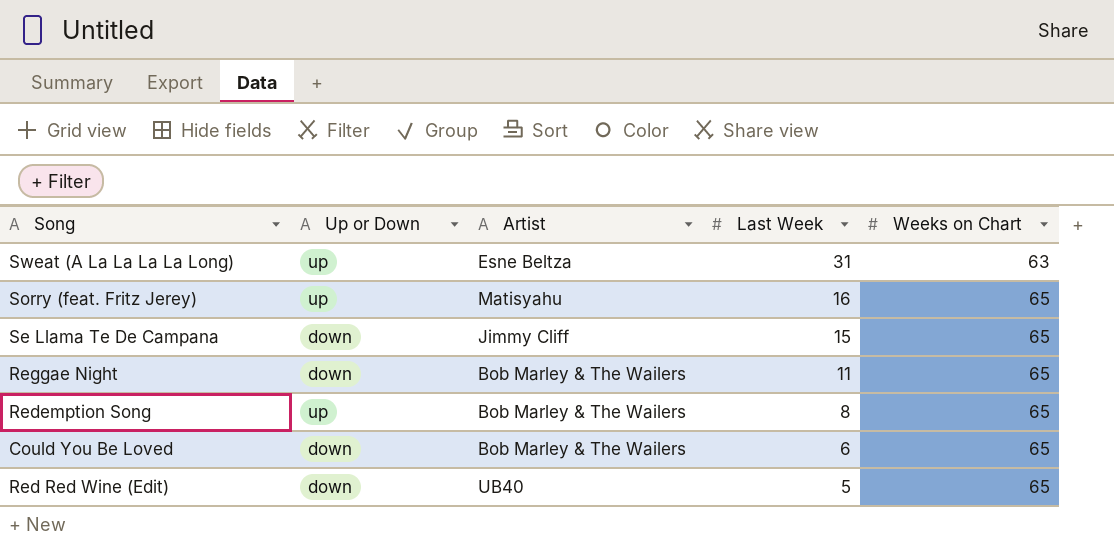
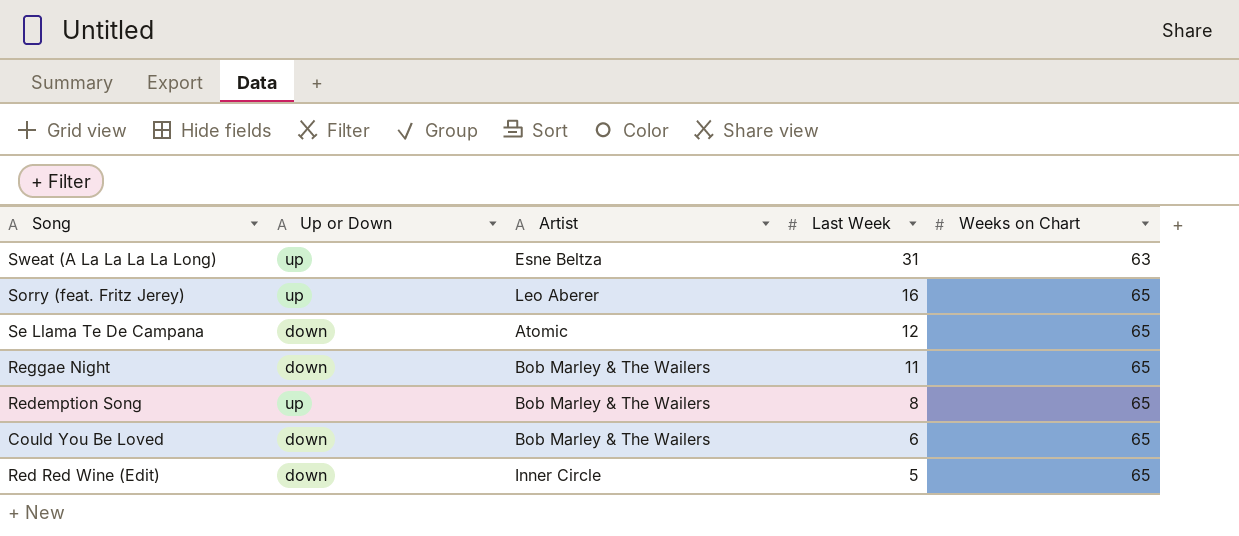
Sorry (feat. Fritz Jerey) | Artist: Matisyahu -> Leo Aberer
Se Llama Te De Campana | Artist: Jimmy Cliff -> Atomic
Se Llama Te De Campana | Last Week: 15 -> 12
Red Red Wine (Edit) | Artist: UB40 -> Inner Circle

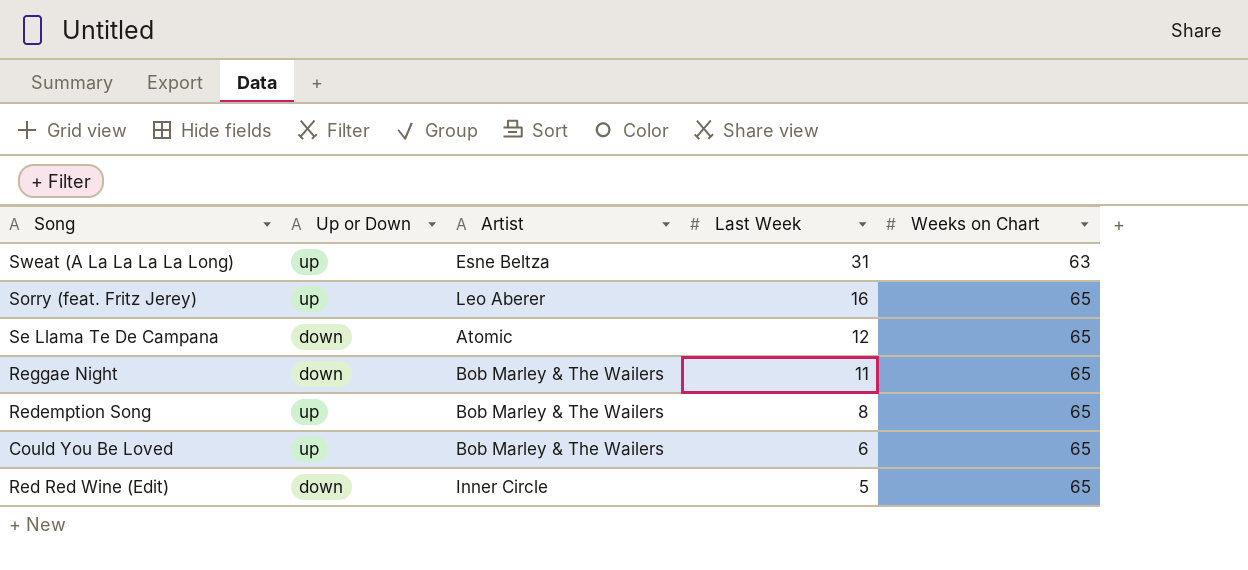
Could You Be Loved | Up or Down: down -> up

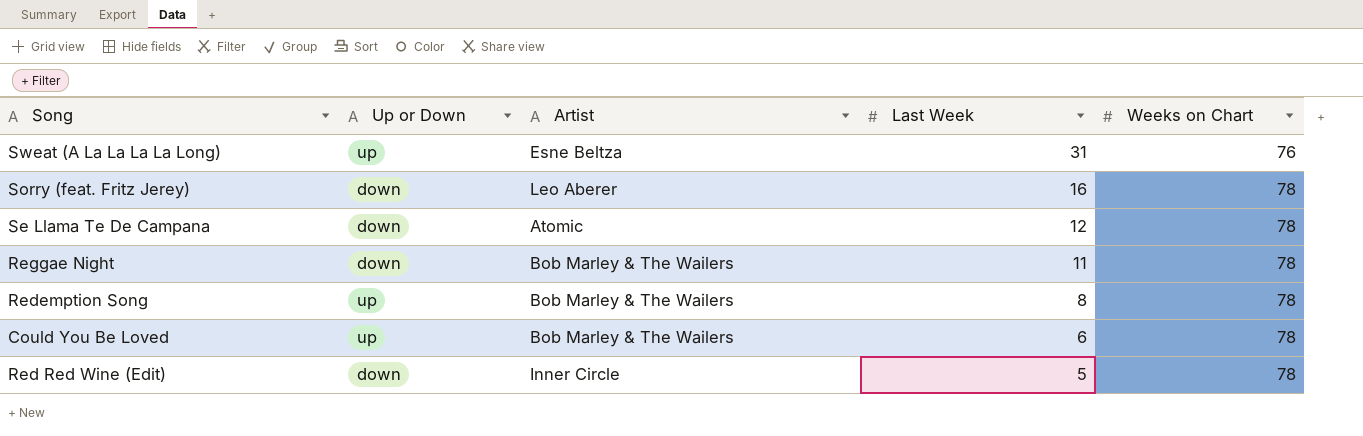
Sweat (A La La La La Long) | Weeks on Chart: 63 -> 76
Sorry (feat. Fritz Jerey) | Up or Down: up -> down
Sorry (feat. Fritz Jerey) | Weeks on Chart: 65 -> 78
Se Llama Te De Campana | Weeks on Chart: 65 -> 78
Reggae Night | Weeks on Chart: 65 -> 78
Redemption Song | Weeks on Chart: 65 -> 78
Could You Be Loved | Weeks on Chart: 65 -> 78
Red Red Wine (Edit) | Weeks on Chart: 65 -> 78

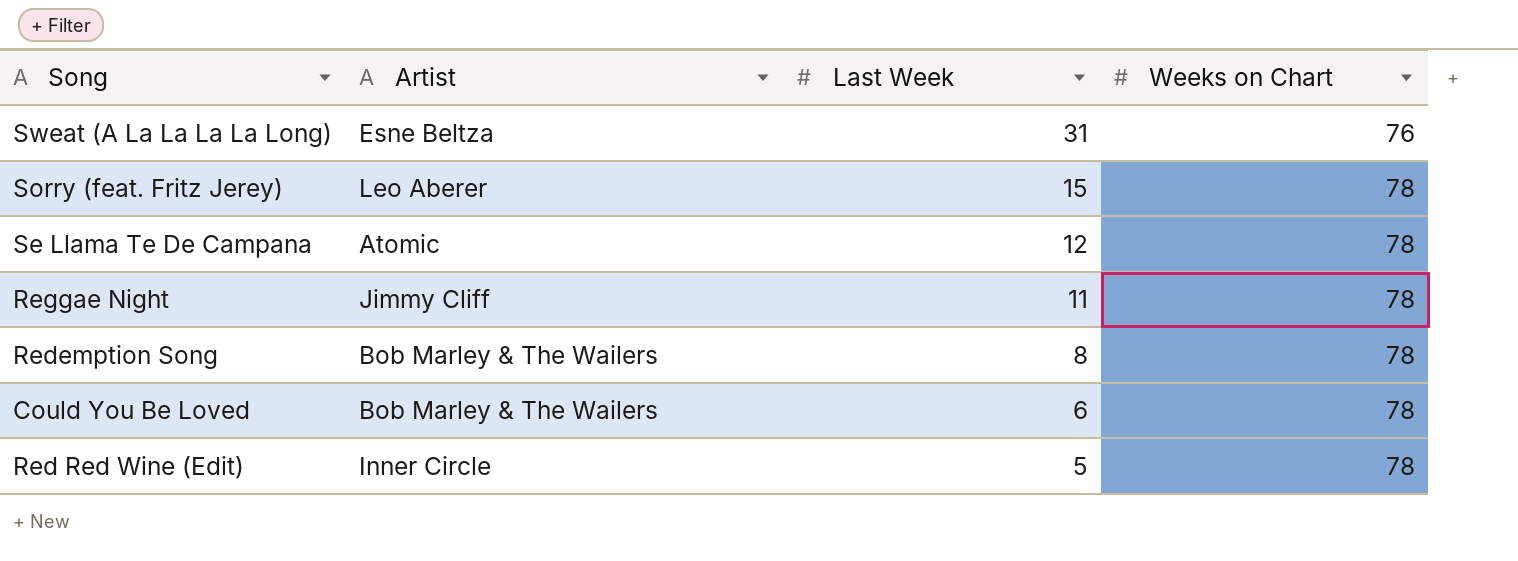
column Up or Down | position: 2 -> none
Sorry (feat. Fritz Jerey) | Last Week: 16 -> 15
Reggae Night | Artist: Bob Marley & The Wailers -> Jimmy Cliff

